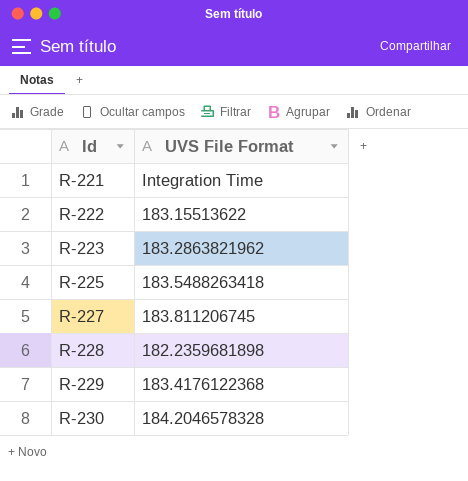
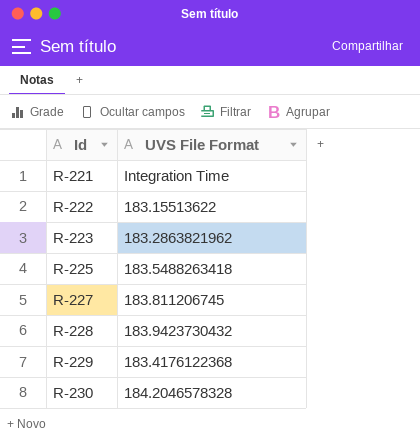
R-228 | UVS File Format: 182.2359681898 -> 183.9423730432

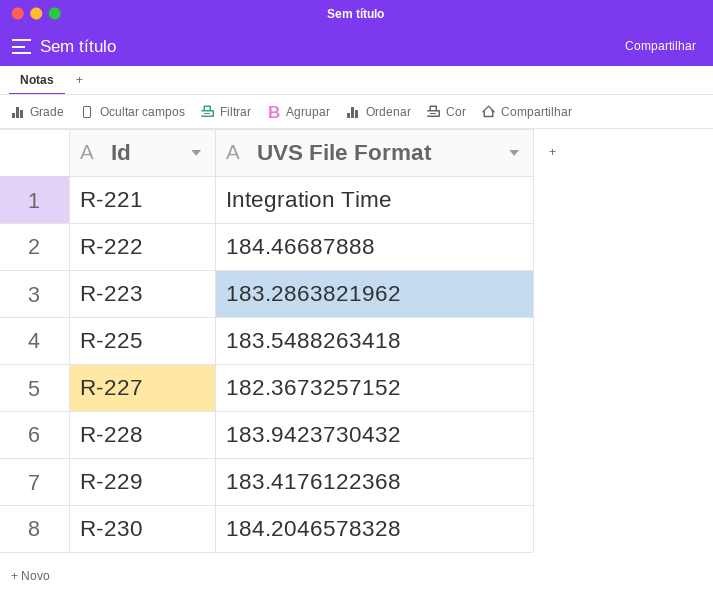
R-222 | UVS File Format: 183.15513622 -> 184.46687888
R-227 | UVS File Format: 183.811206745 -> 182.3673257152

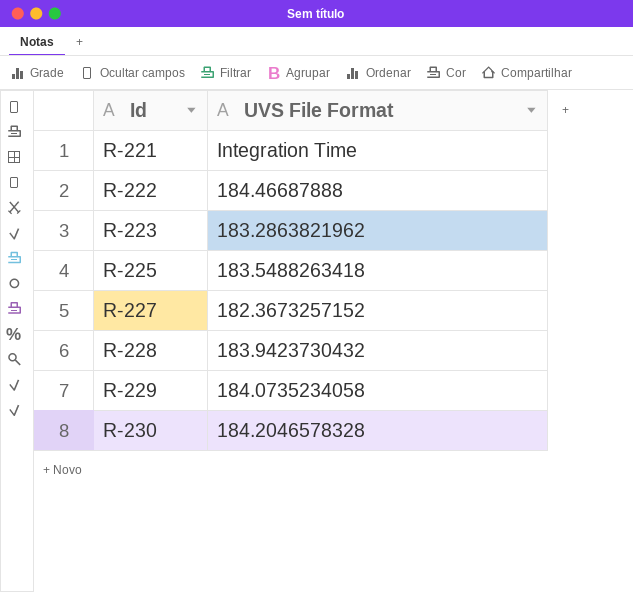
R-229 | UVS File Format: 183.4176122368 -> 184.0735234058

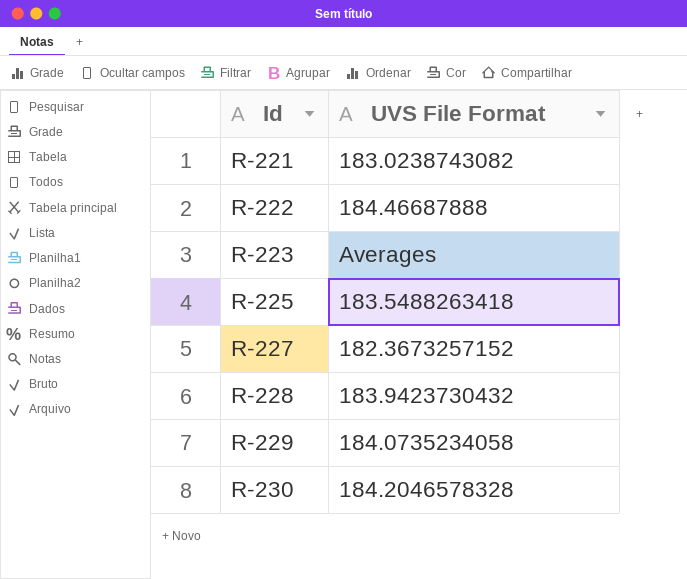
R-221 | UVS File Format: Integration Time -> 183.0238743082
R-223 | UVS File Format: 183.2863821962 -> Averages

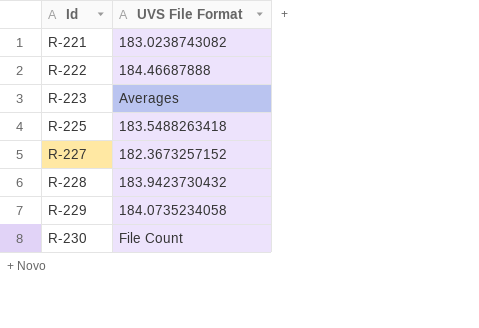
R-230 | UVS File Format: 184.2046578328 -> File Count

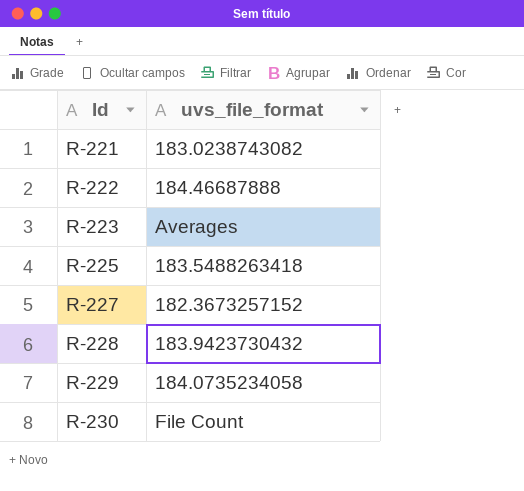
column name: UVS File Format -> uvs_file_format

